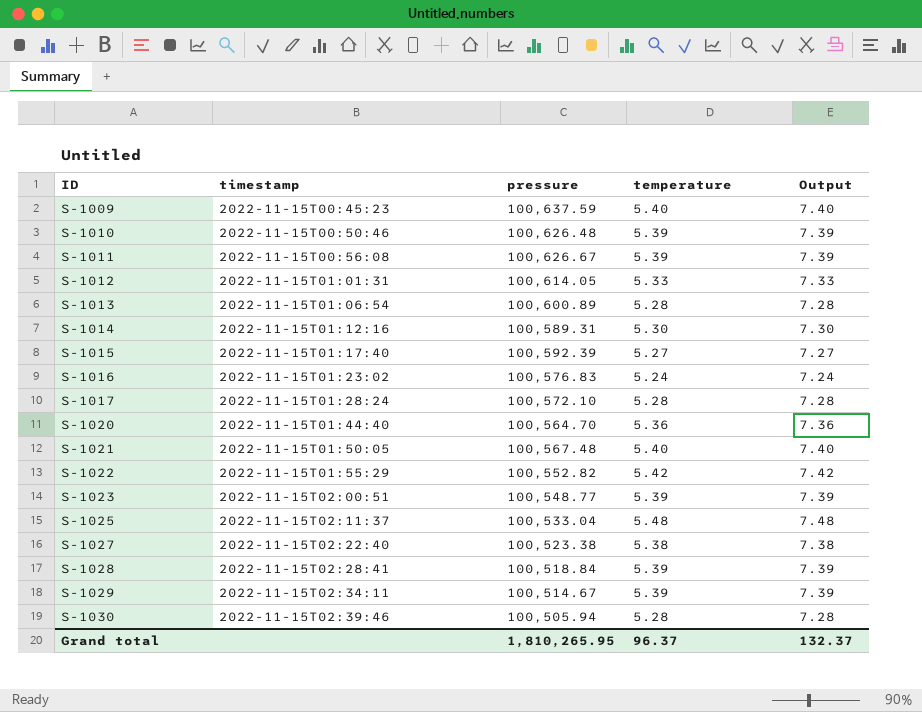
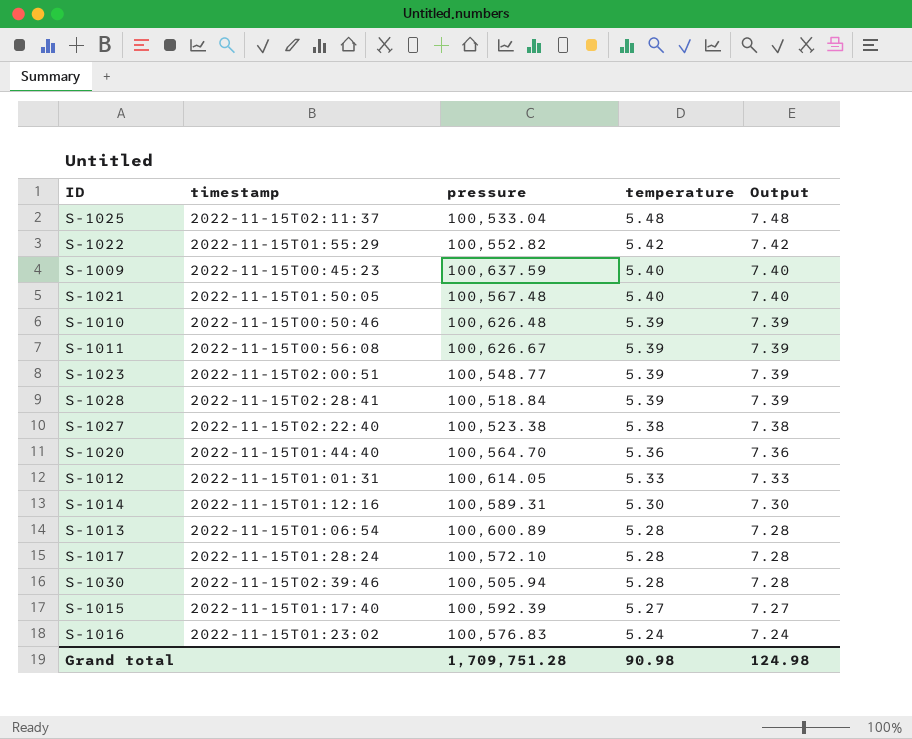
row order: ID ascending -> temperature descending
row S-1029: 2022-11-15T02:34:11 | 100,514.67 | 5.39 | 7.39 -> none
Grand total | pressure: 1,810,265.95 -> 1,709,751.28
Grand total | temperature: 96.37 -> 90.98
Grand total | Output: 132.37 -> 124.98

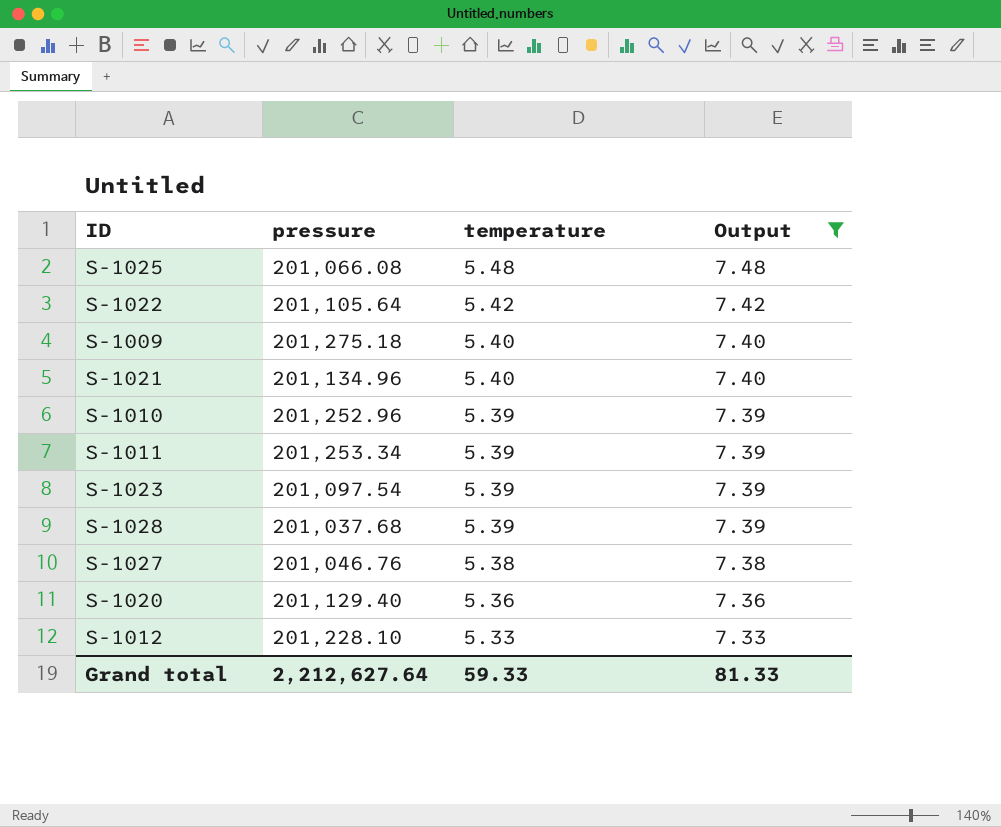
filter: none -> Output >= 7.33
column timestamp | position: 2 -> none
S-1025 | pressure: 100,533.04 -> 201,066.08
S-1022 | pressure: 100,552.82 -> 201,105.64
S-1009 | pressure: 100,637.59 -> 201,275.18
S-1021 | pressure: 100,567.48 -> 201,134.96
S-1010 | pressure: 100,626.48 -> 201,252.96
S-1011 | pressure: 100,626.67 -> 201,253.34
S-1023 | pressure: 100,548.77 -> 201,097.54
S-1028 | pressure: 100,518.84 -> 201,037.68
S-1027 | pressure: 100,523.38 -> 201,046.76
S-1020 | pressure: 100,564.70 -> 201,129.40
S-1012 | pressure: 100,614.05 -> 201,228.10
Grand total | pressure: 1,709,751.28 -> 2,212,627.64
Grand total | temperature: 90.98 -> 59.33
Grand total | Output: 124.98 -> 81.33

